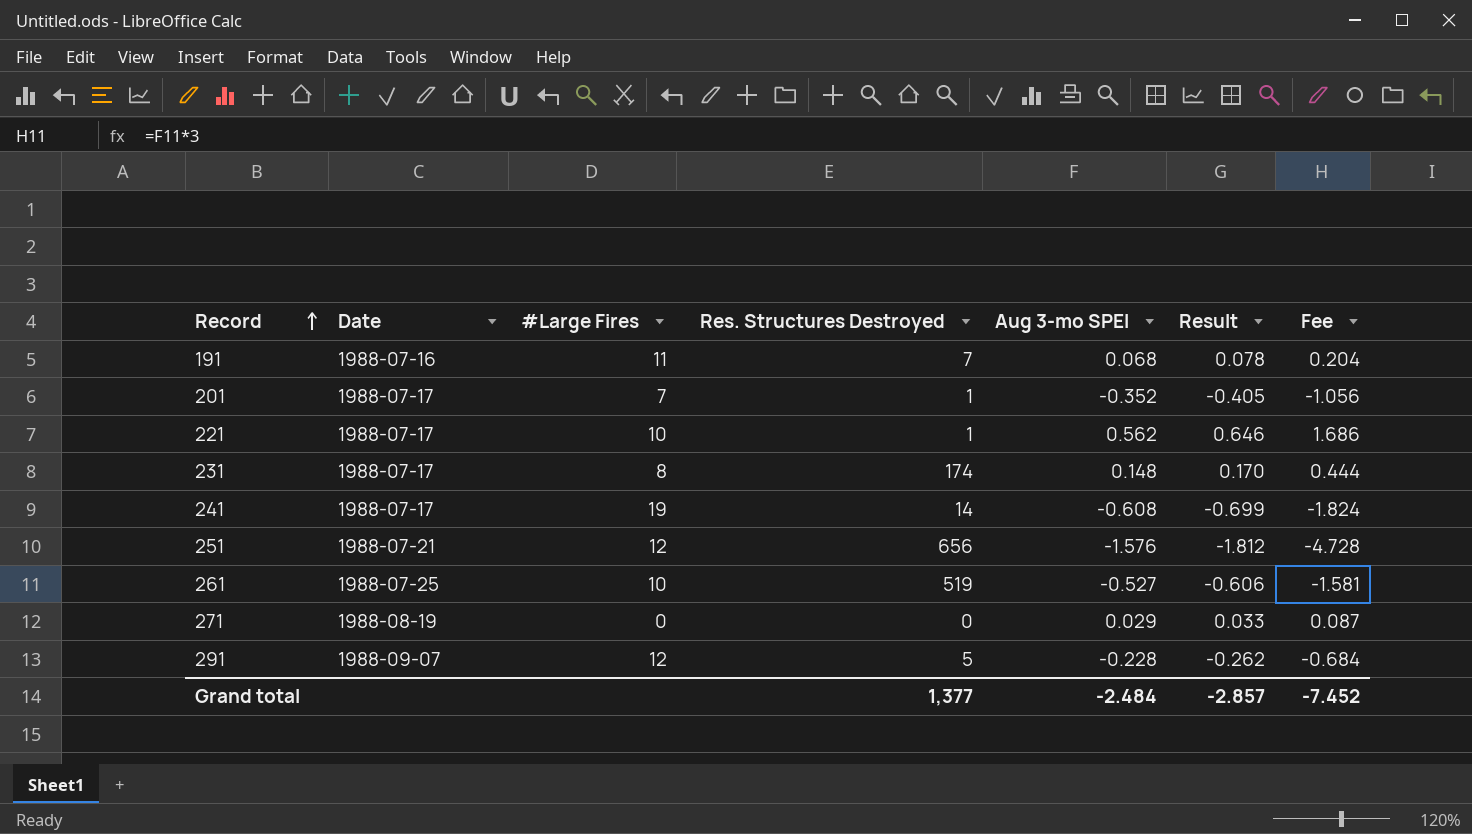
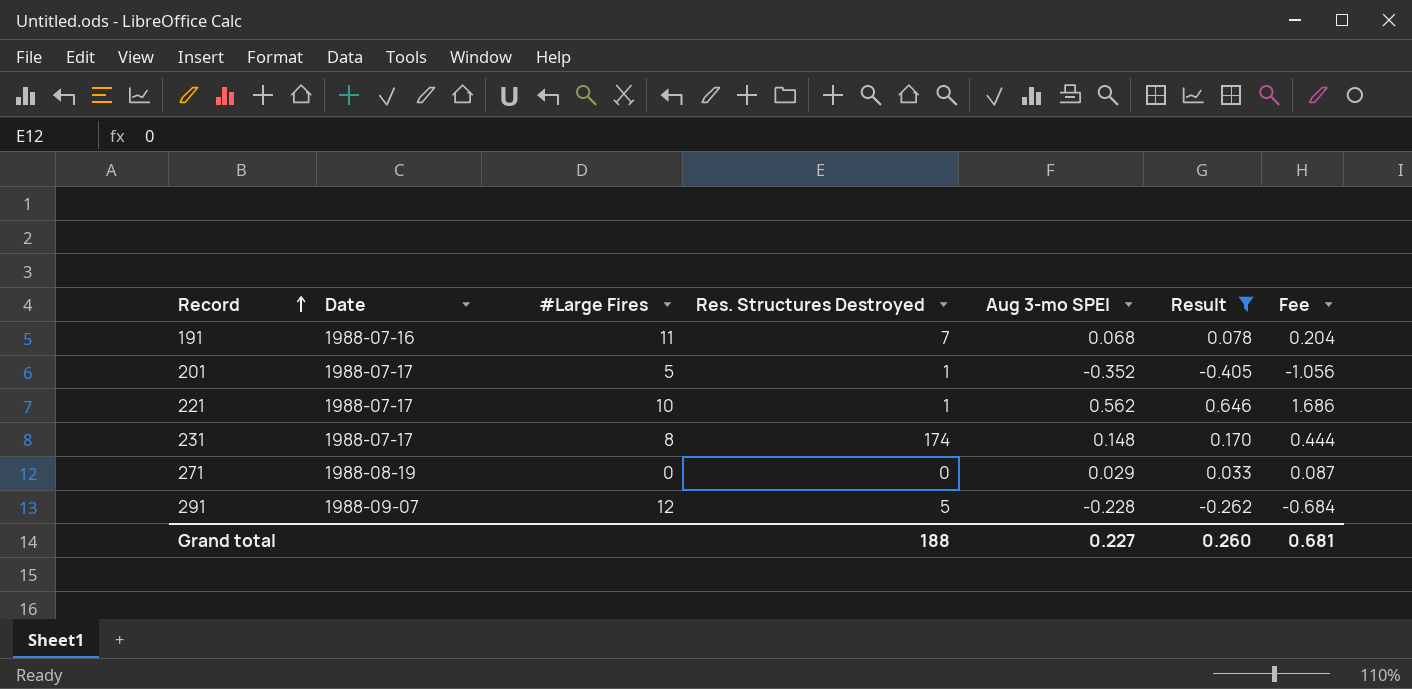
filter: none -> Result >= -0.405
201 | #Large Fires: 7 -> 5
Grand total | Res. Structures Destroyed: 1,377 -> 188
Grand total | Aug 3-mo SPEI: -2.484 -> 0.227
Grand total | Result: -2.857 -> 0.260
Grand total | Fee: -7.452 -> 0.681

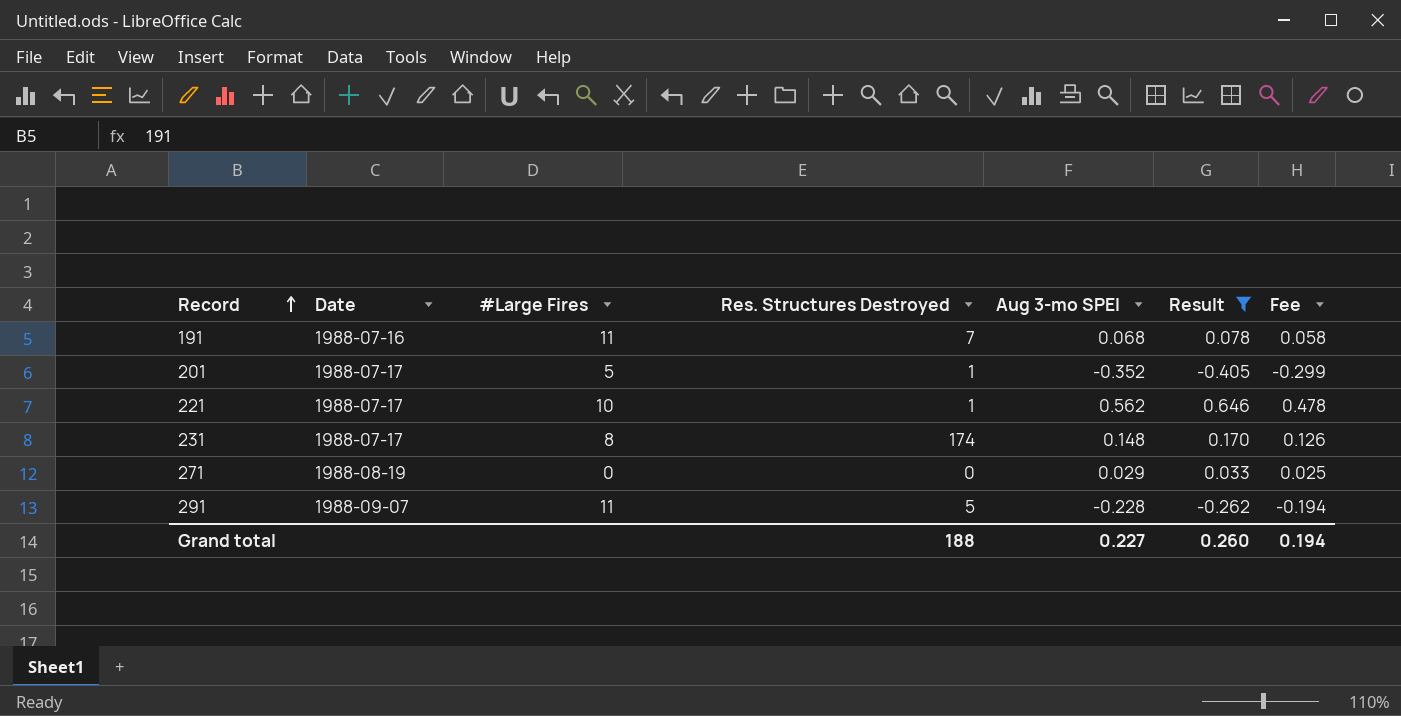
column Fee | formula: [Aug 3-mo SPEI] * 3 -> [Aug 3-mo SPEI] * 0.85
291 | #Large Fires: 12 -> 11
Grand total | Fee: 0.681 -> 0.194

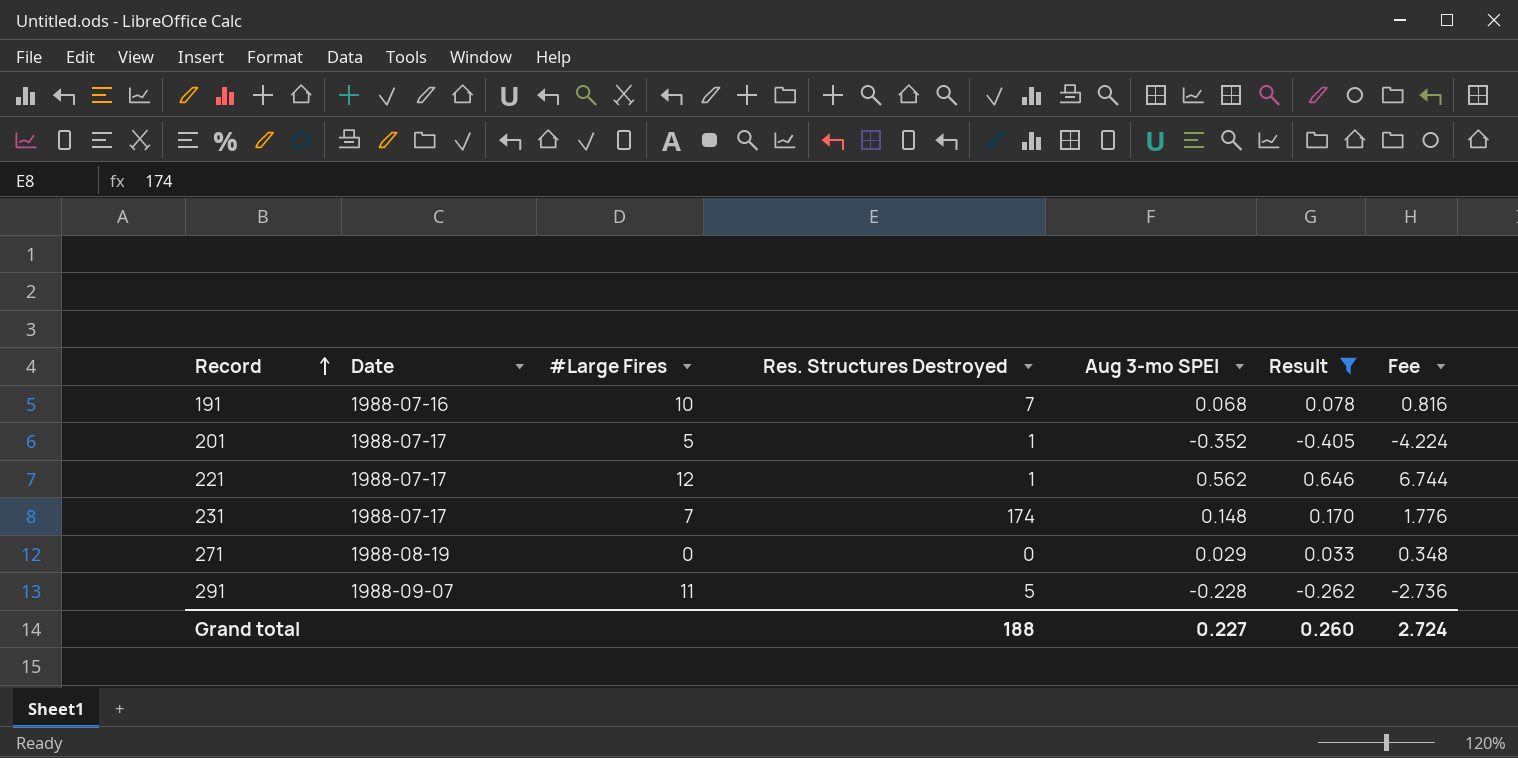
column Fee | formula: [Aug 3-mo SPEI] * 0.85 -> [Aug 3-mo SPEI] * 12
191 | #Large Fires: 11 -> 10
221 | #Large Fires: 10 -> 12
231 | #Large Fires: 8 -> 7
Grand total | Fee: 0.194 -> 2.724

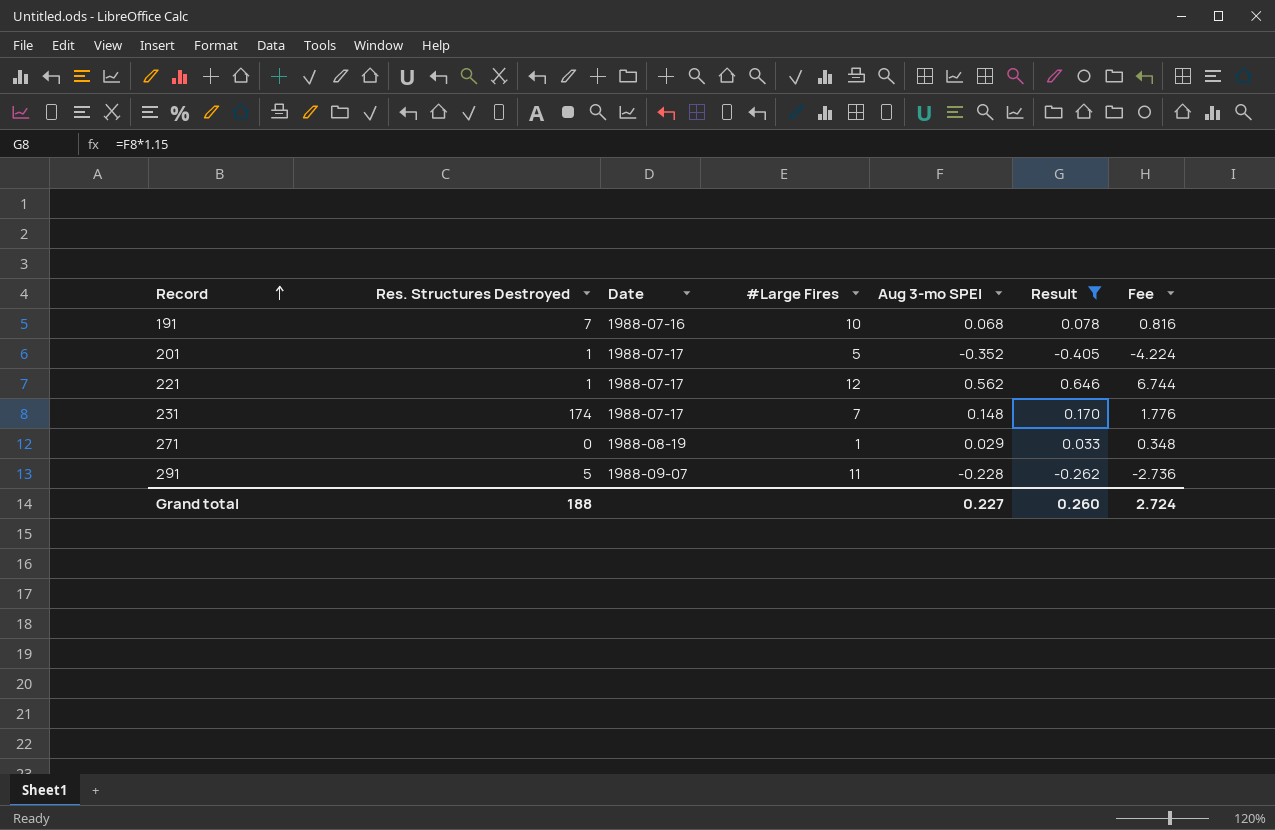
column Res. Structures Destroyed | position: 4 -> 2
271 | #Large Fires: 0 -> 1

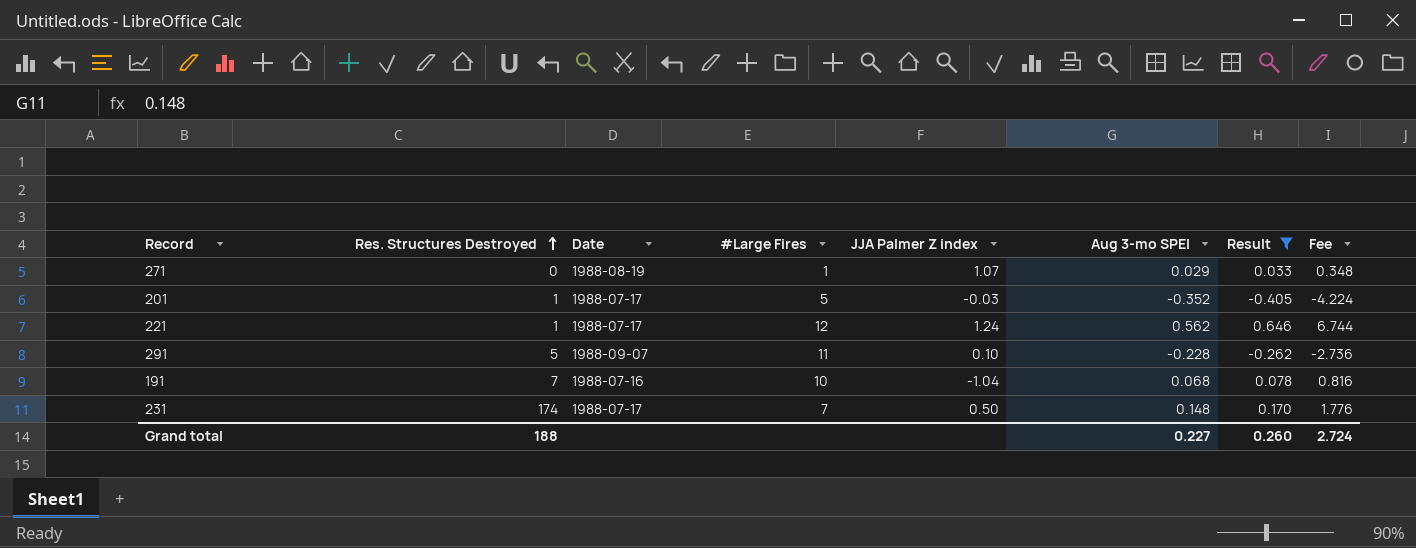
row order: Record ascending -> Res. Structures Destroyed ascending
column JJA Palmer Z index | position: none -> 5

